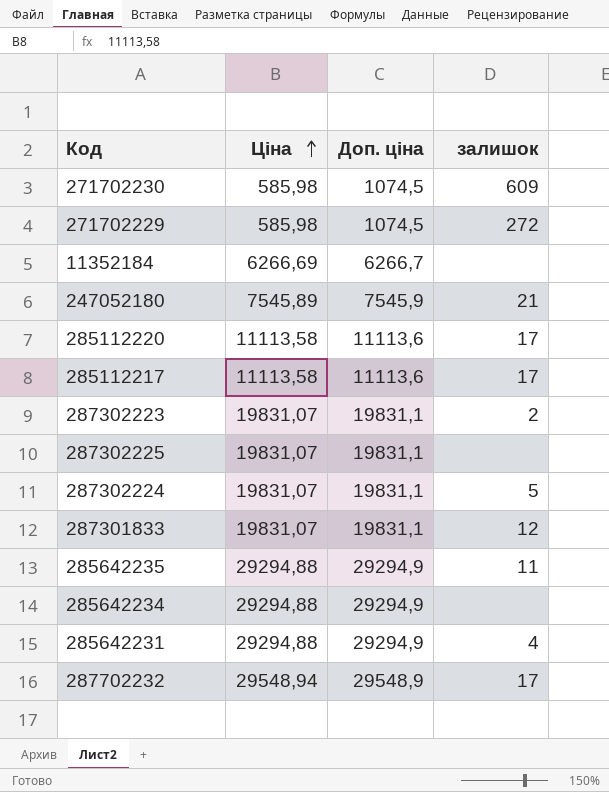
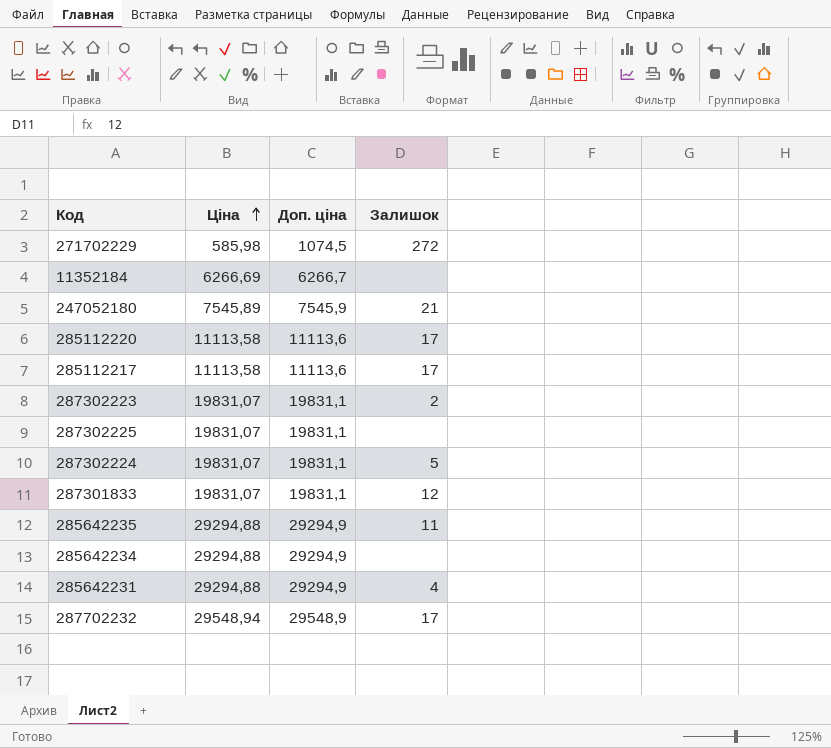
column name: залишок -> Залишок
row 271702230: 585,98 | 1074,5 | 609 -> none

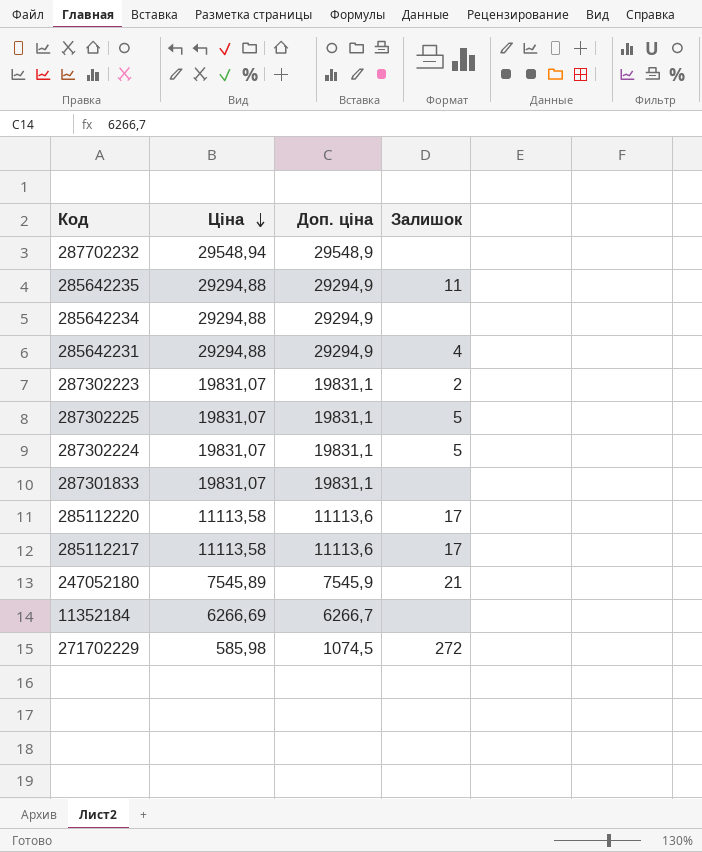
row order: Ціна ascending -> Ціна descending
287702232 | Залишок: 17 -> none
287302225 | Залишок: none -> 5
287301833 | Залишок: 12 -> none

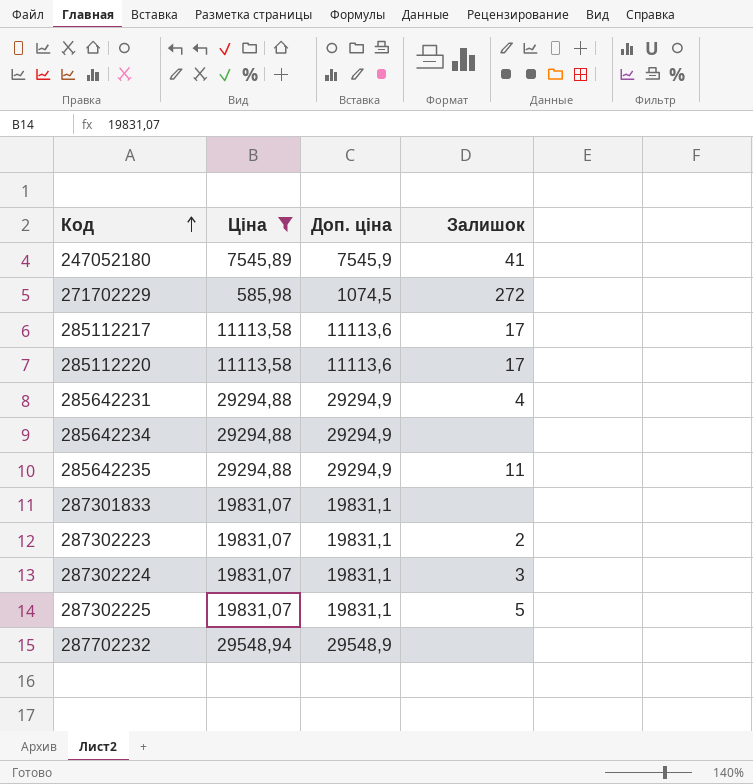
filter: none -> Ціна != 6266,69
row order: Ціна descending -> Код ascending
247052180 | Залишок: 21 -> 41
287302224 | Залишок: 5 -> 3

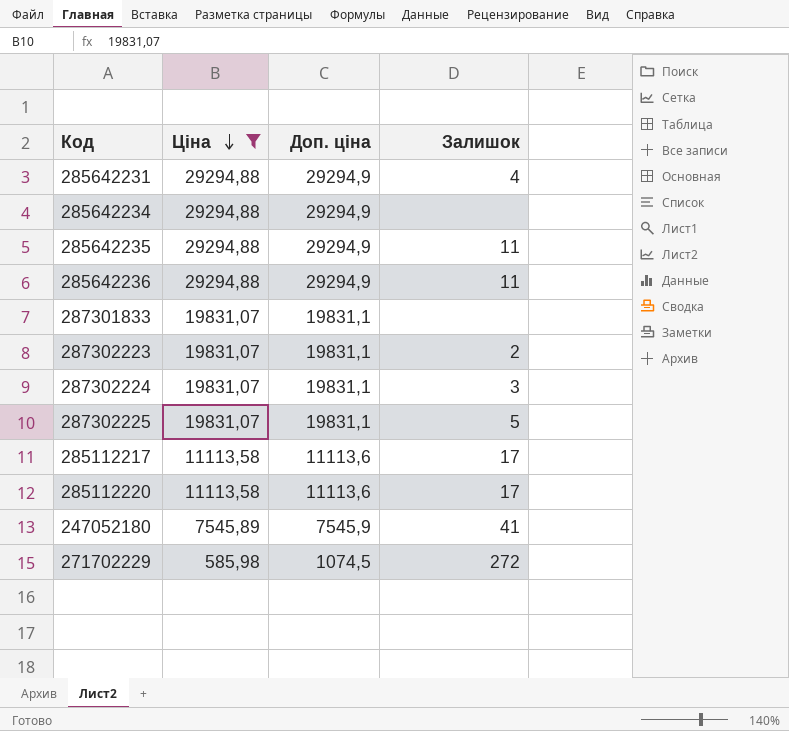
row order: Код ascending -> Ціна descending
row 287702232: 29548,94 | 29548,9 | none -> none
row 285642236: none -> 29294,88 | 29294,9 | 11

